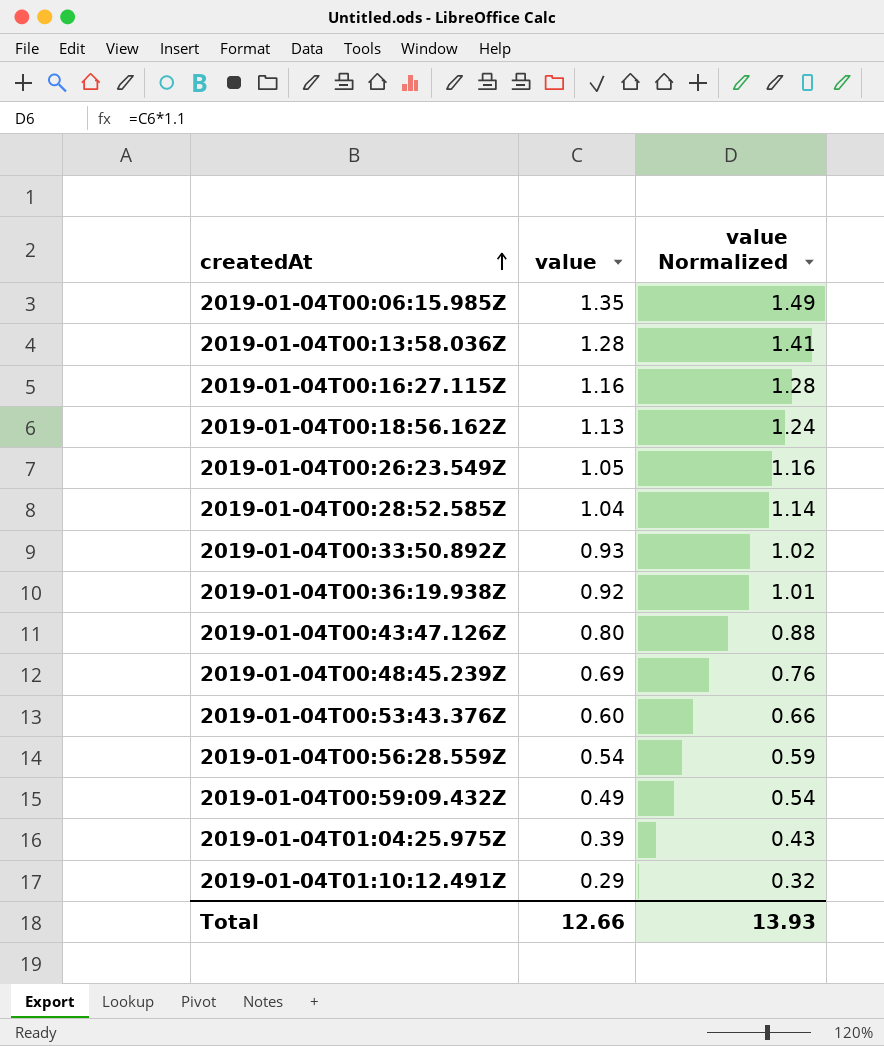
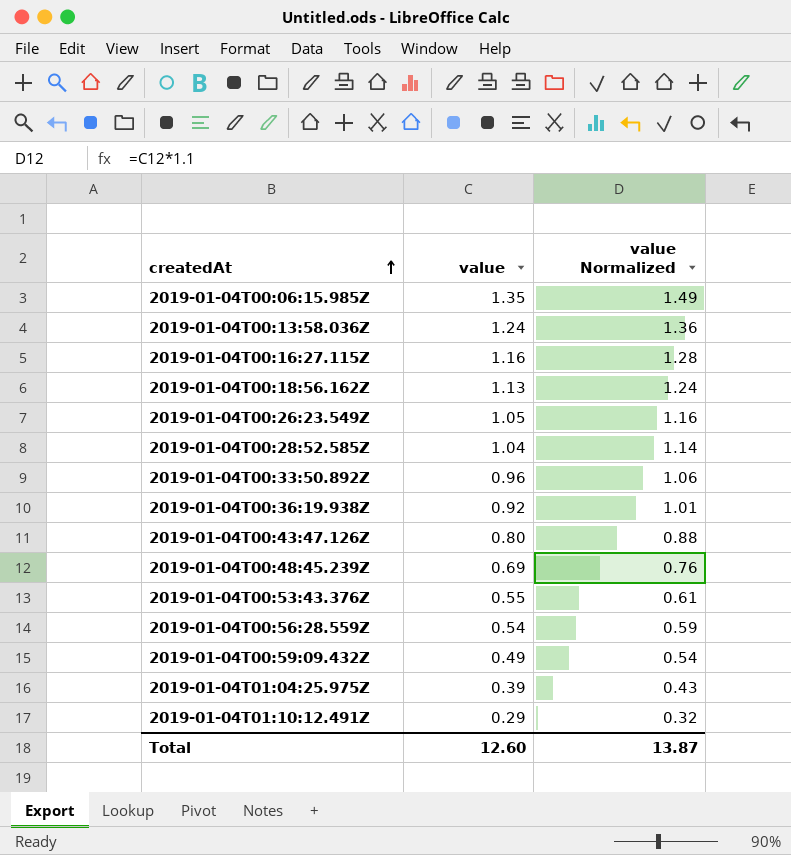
2019-01-04T00:13:58.036Z | value: 1.28 -> 1.24
2019-01-04T00:13:58.036Z | value Normalized: 1.41 -> 1.36
2019-01-04T00:33:50.892Z | value: 0.93 -> 0.96
2019-01-04T00:33:50.892Z | value Normalized: 1.02 -> 1.06
2019-01-04T00:53:43.376Z | value: 0.60 -> 0.55
2019-01-04T00:53:43.376Z | value Normalized: 0.66 -> 0.61
Total | value: 12.66 -> 12.60
Total | value Normalized: 13.93 -> 13.87

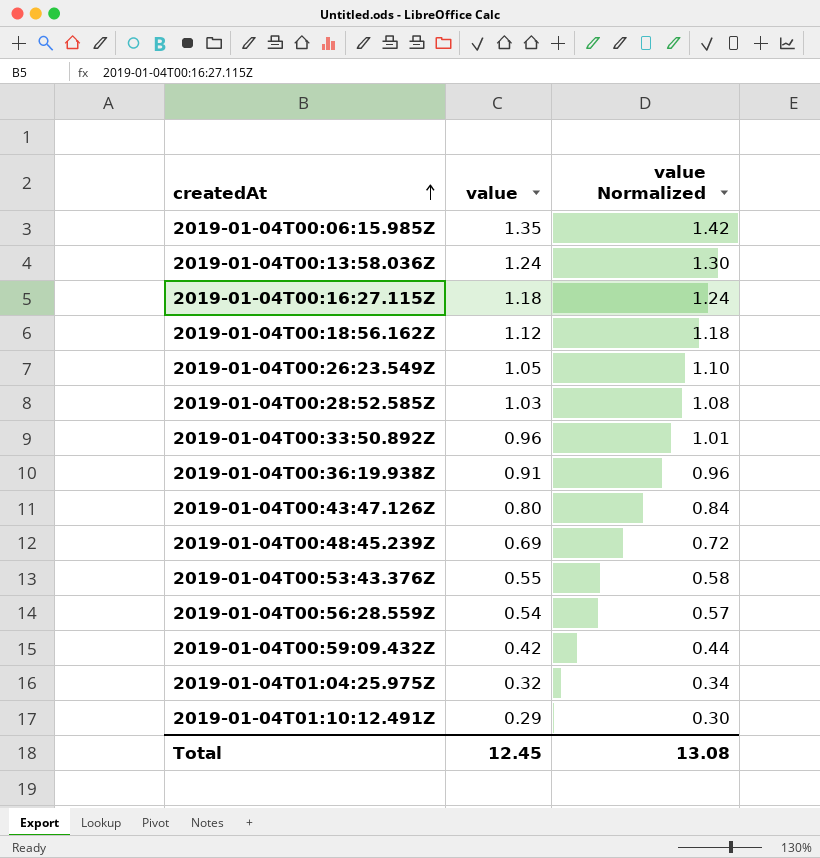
column value Normalized | formula: [value] * 1.1 -> [value] * 1.05
2019-01-04T00:16:27.115Z | value: 1.16 -> 1.18
2019-01-04T00:18:56.162Z | value: 1.13 -> 1.12
2019-01-04T00:28:52.585Z | value: 1.04 -> 1.03
2019-01-04T00:36:19.938Z | value: 0.92 -> 0.91
2019-01-04T00:59:09.432Z | value: 0.49 -> 0.42
2019-01-04T01:04:25.975Z | value: 0.39 -> 0.32
Total | value: 12.60 -> 12.45
Total | value Normalized: 13.87 -> 13.08

